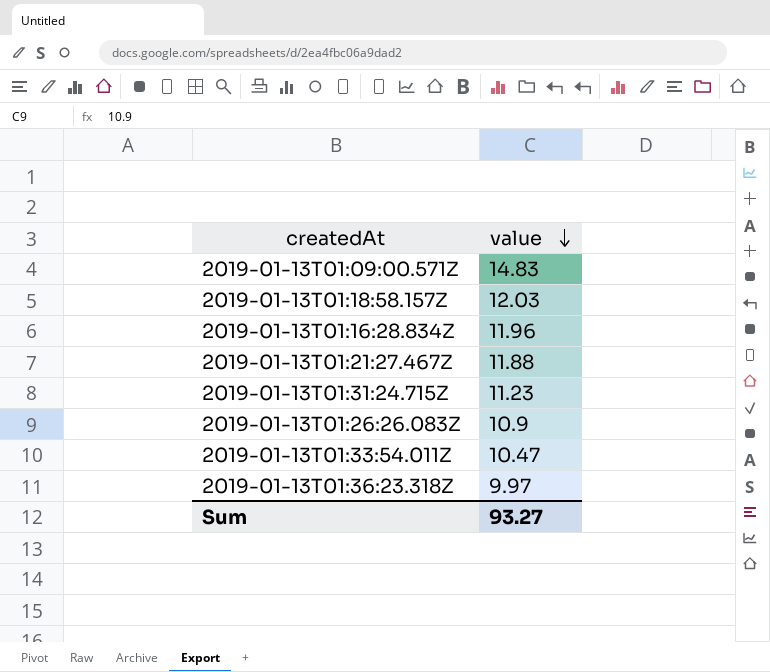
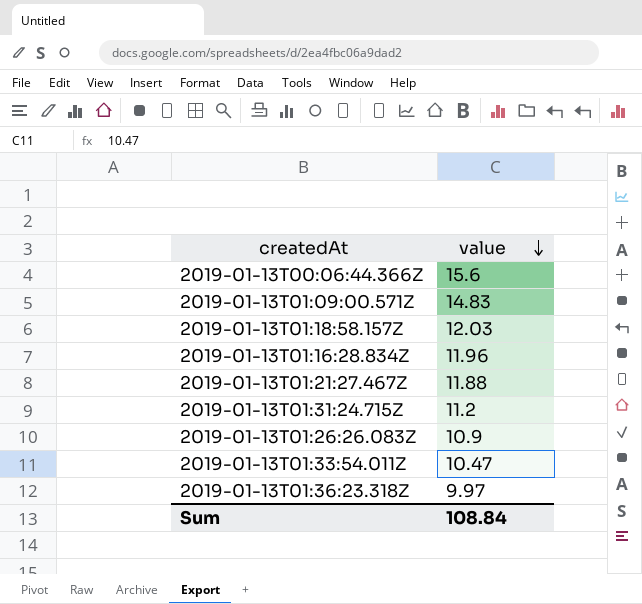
row 2019-01-13T00:06:44.366Z: none -> 15.6
2019-01-13T01:31:24.715Z | value: 11.23 -> 11.2
Sum | value: 93.27 -> 108.84

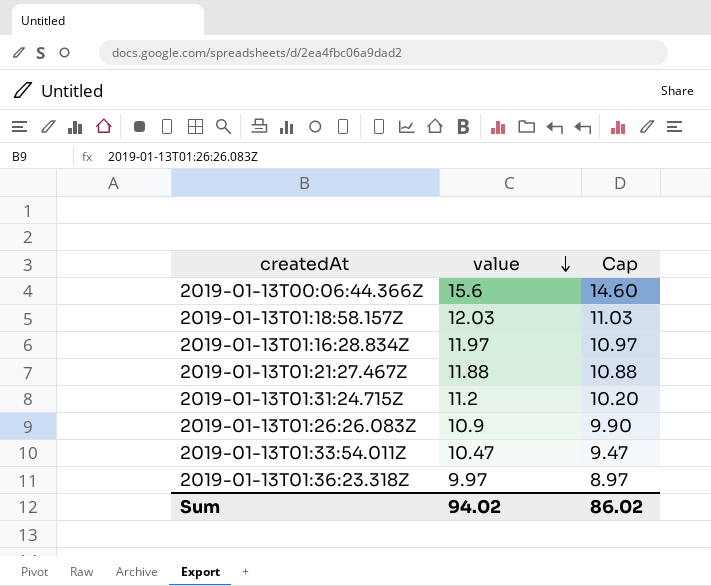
column Cap | formula: none -> [value] - 1
row 2019-01-13T01:09:00.571Z: 14.83 -> none
2019-01-13T01:16:28.834Z | value: 11.96 -> 11.97
Sum | value: 108.84 -> 94.02

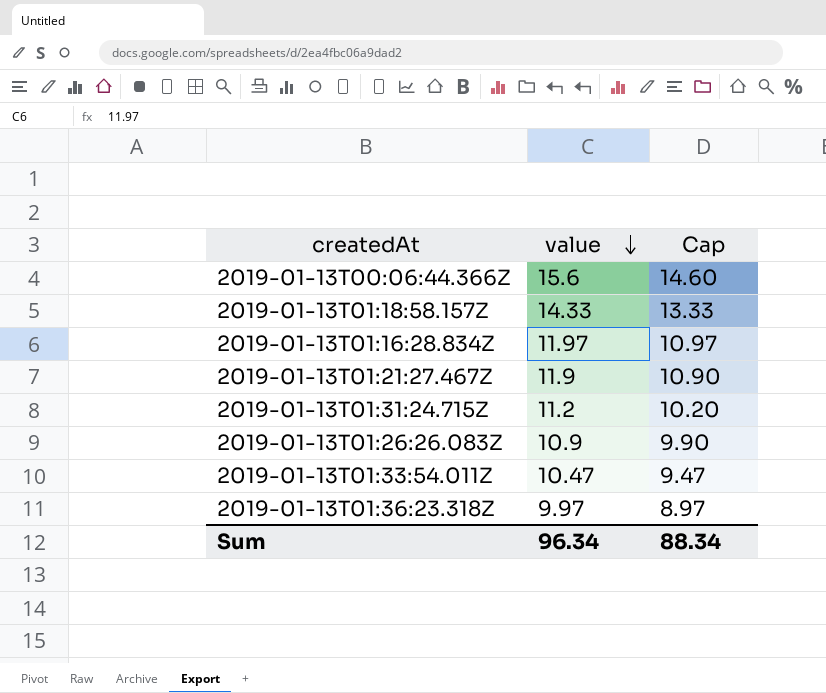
2019-01-13T01:18:58.157Z | value: 12.03 -> 14.33
2019-01-13T01:18:58.157Z | Cap: 11.03 -> 13.33
2019-01-13T01:21:27.467Z | value: 11.88 -> 11.9
2019-01-13T01:21:27.467Z | Cap: 10.88 -> 10.90
Sum | value: 94.02 -> 96.34
Sum | Cap: 86.02 -> 88.34

